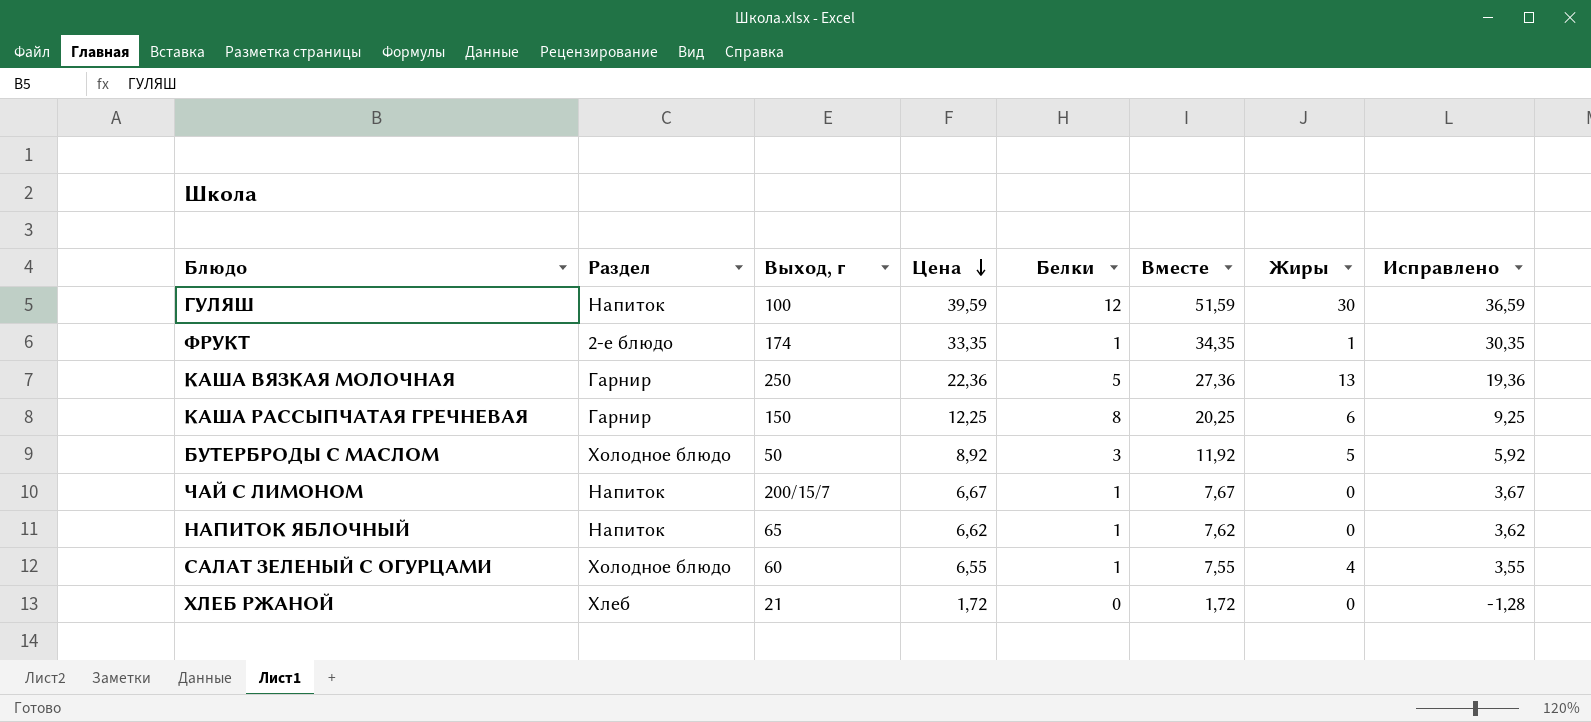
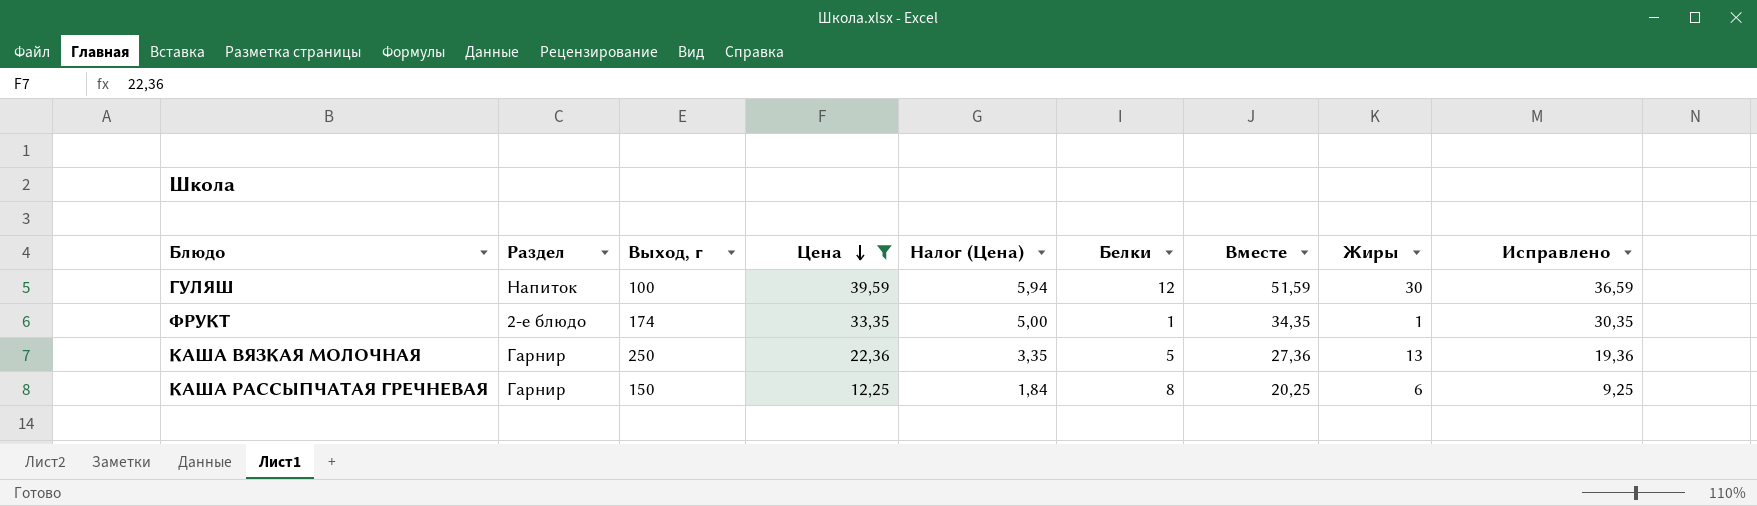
filter: none -> Цена >= 12,25
column Налог (Цена) | formula: none -> [Цена] * 0,15

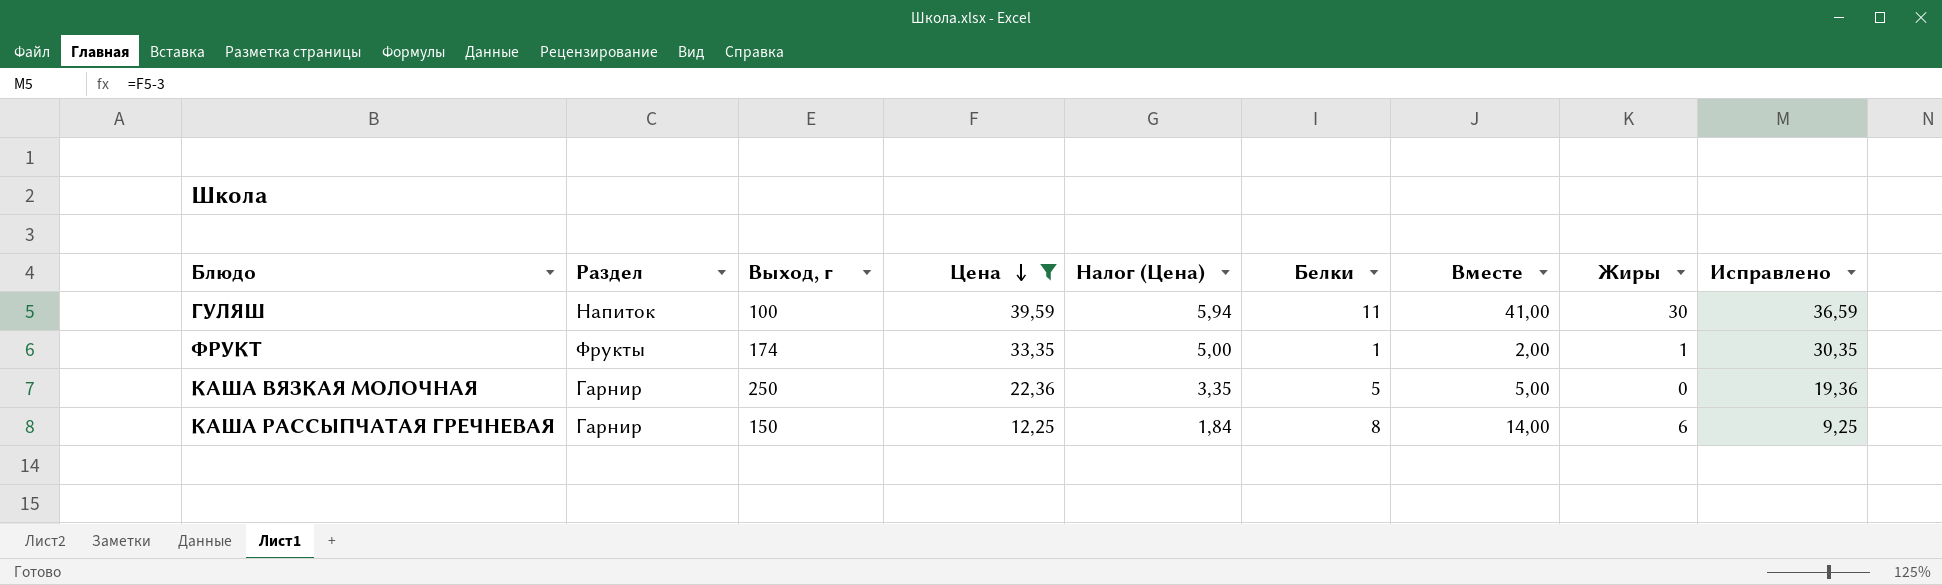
column Вместе | formula: [Цена] + [Белки] -> [Белки] + [Жиры]
ГУЛЯШ | Белки: 12 -> 11
ФРУКТ | Раздел: 2-е блюдо -> Фрукты
КАША ВЯЗКАЯ МОЛОЧНАЯ | Жиры: 13 -> 0

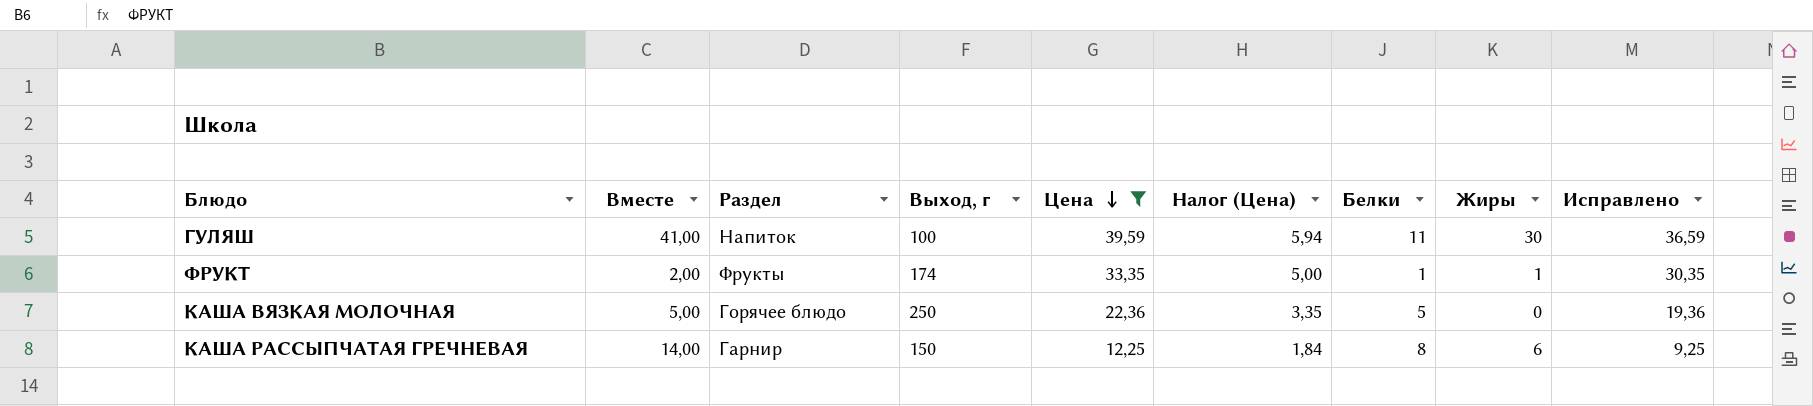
column Вместе | position: 7 -> 2
КАША ВЯЗКАЯ МОЛОЧНАЯ | Раздел: Гарнир -> Горячее блюдо

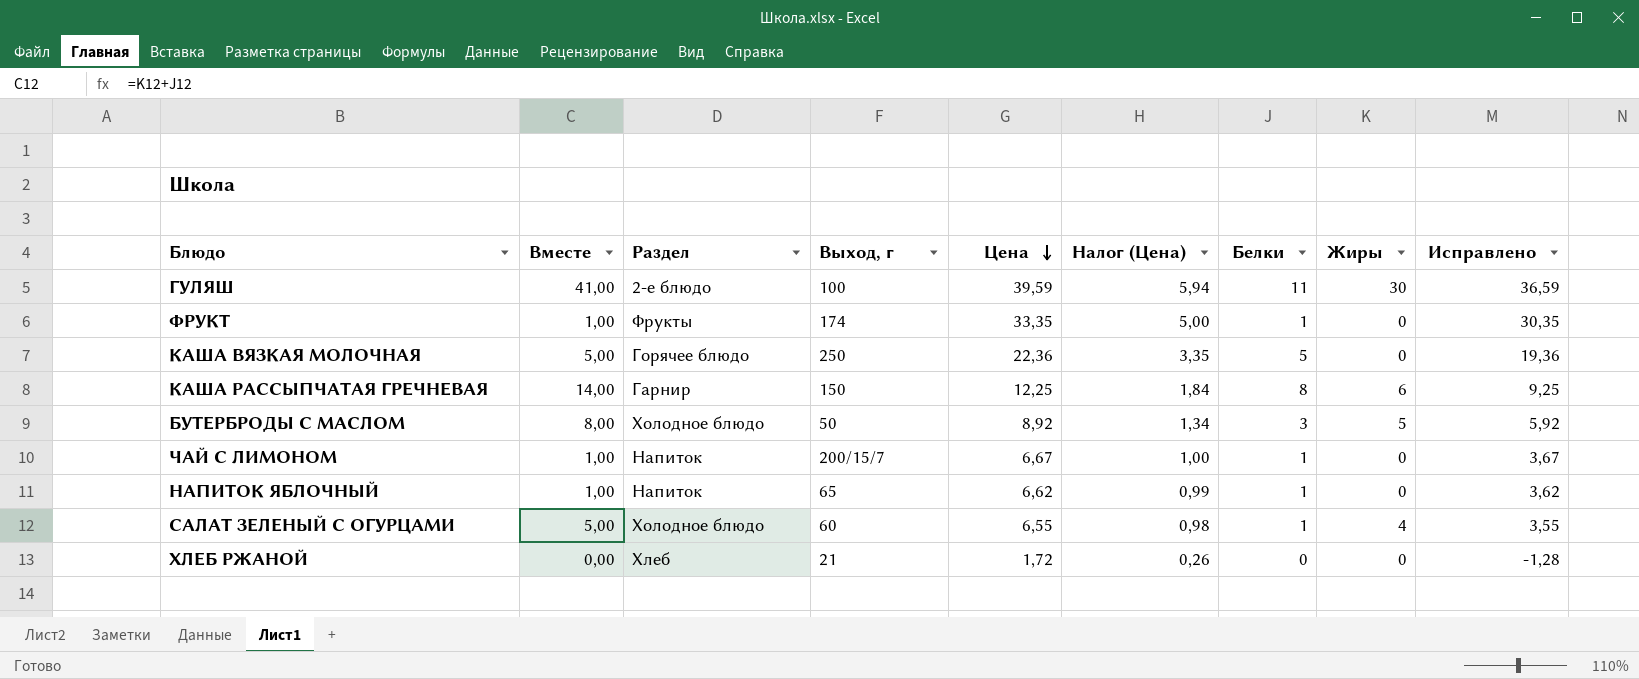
filter: Цена >= 12,25 -> none
ГУЛЯШ | Раздел: Напиток -> 2-е блюдо
ФРУКТ | Вместе: 2,00 -> 1,00
ФРУКТ | Жиры: 1 -> 0

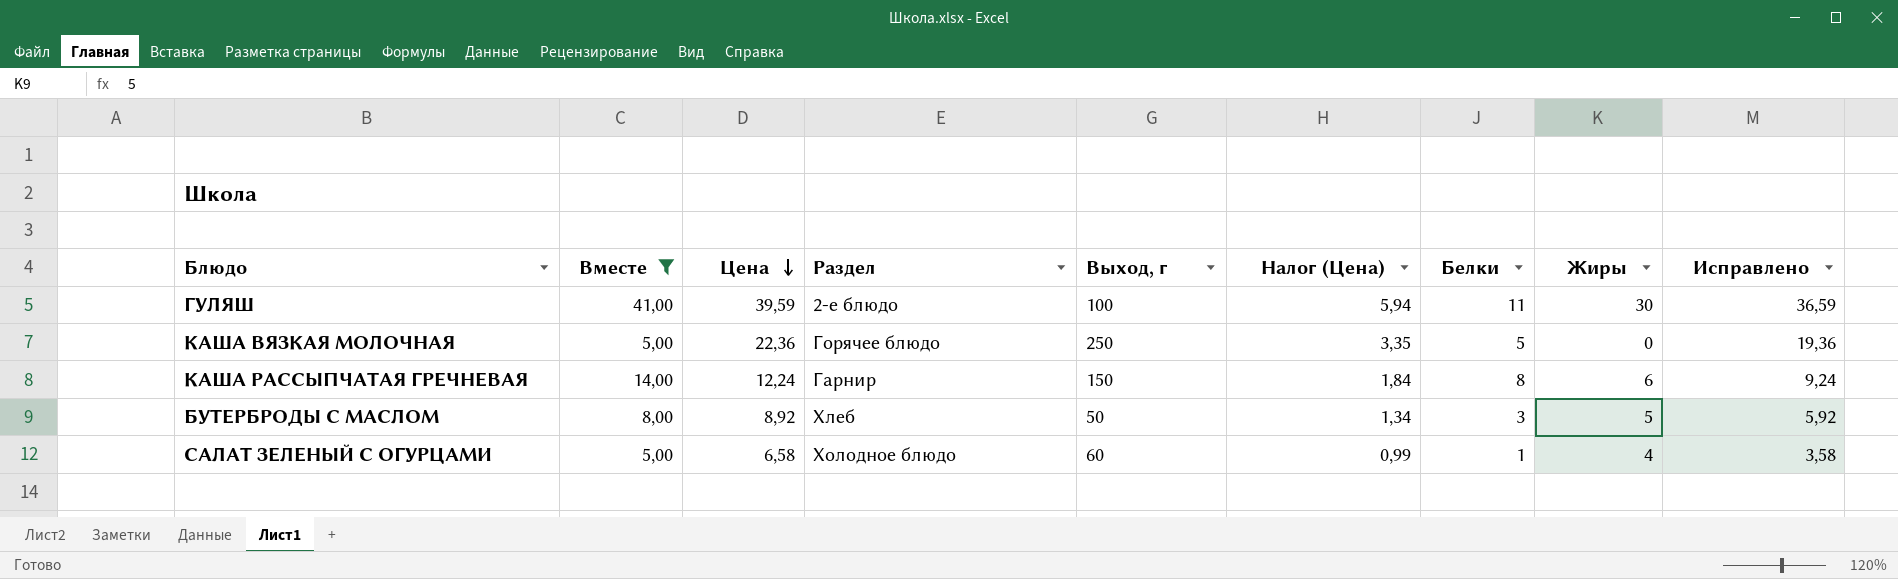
filter: none -> Вместе >= 5,00
column Цена | position: 5 -> 3
КАША РАССЫПЧАТАЯ ГРЕЧНЕВАЯ | Цена: 12,25 -> 12,24
КАША РАССЫПЧАТАЯ ГРЕЧНЕВАЯ | Исправлено: 9,25 -> 9,24
БУТЕРБРОДЫ С МАСЛОМ | Раздел: Холодное блюдо -> Хлеб
САЛАТ ЗЕЛЕНЫЙ С ОГУРЦАМИ | Цена: 6,55 -> 6,58
САЛАТ ЗЕЛЕНЫЙ С ОГУРЦАМИ | Налог (Цена): 0,98 -> 0,99
САЛАТ ЗЕЛЕНЫЙ С ОГУРЦАМИ | Исправлено: 3,55 -> 3,58

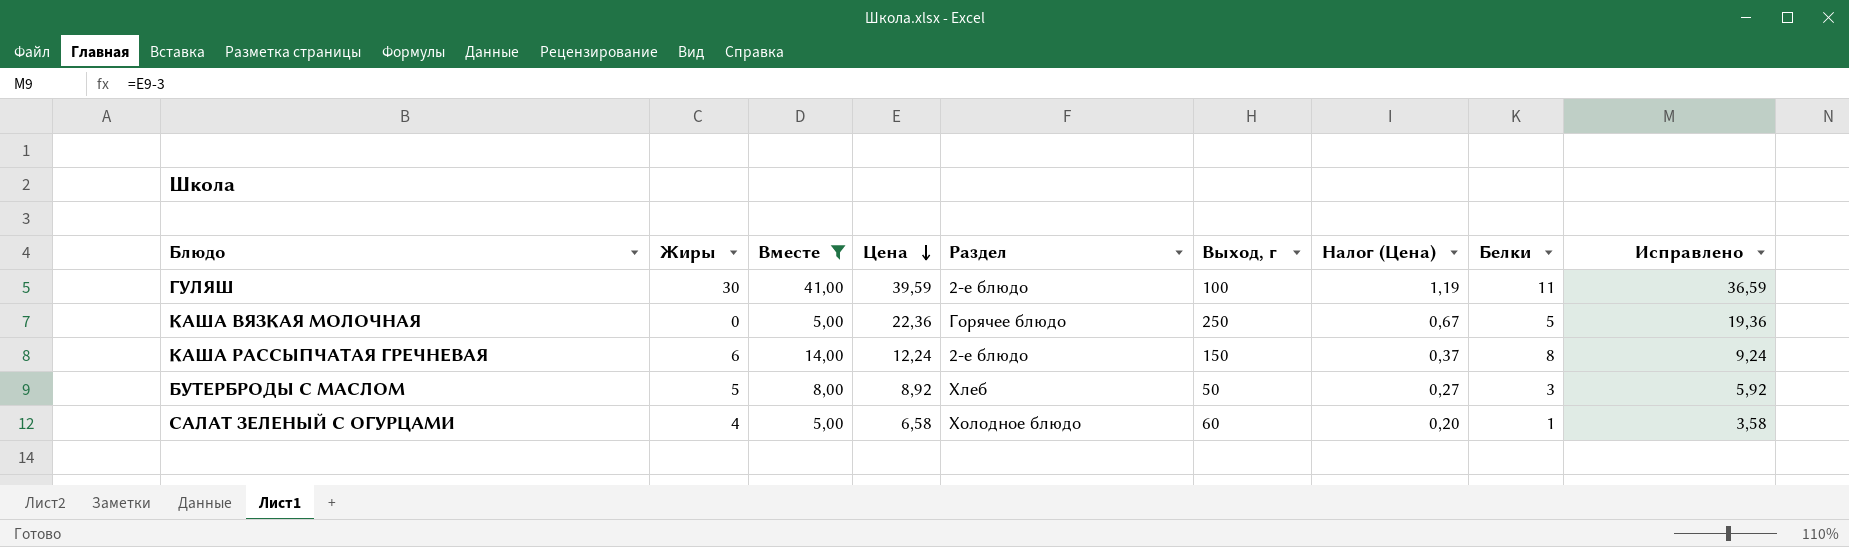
column Жиры | position: 8 -> 2
column Налог (Цена) | formula: [Цена] * 0,15 -> [Цена] * 0,03
КАША РАССЫПЧАТАЯ ГРЕЧНЕВАЯ | Раздел: Гарнир -> 2-е блюдо

